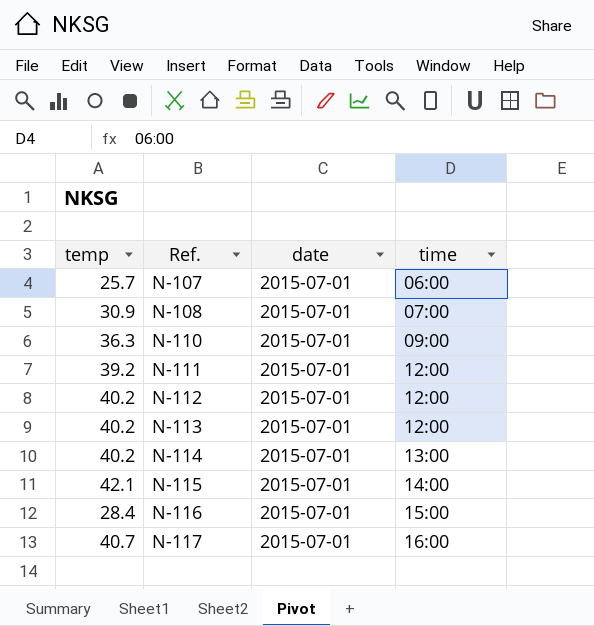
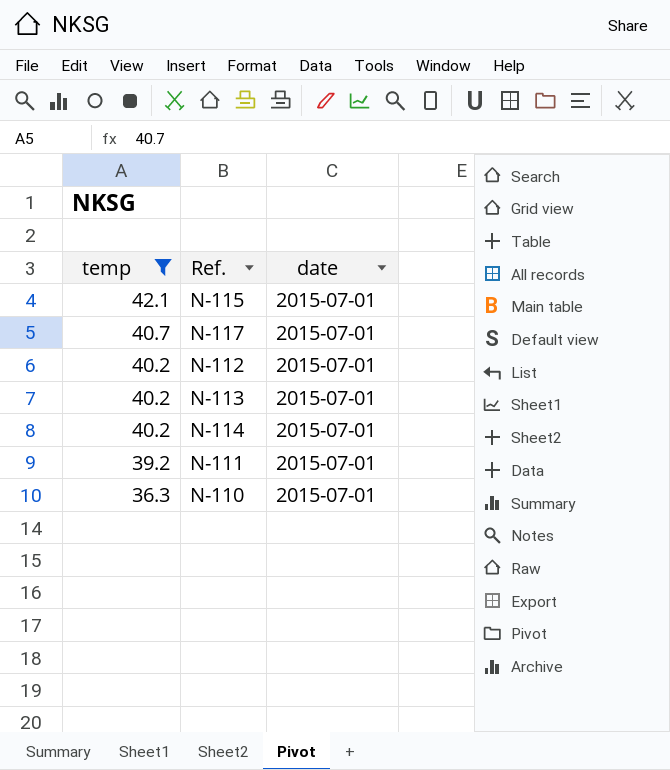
filter: none -> temp >= 36.3
row order: Ref. ascending -> temp descending
column time | position: 4 -> none

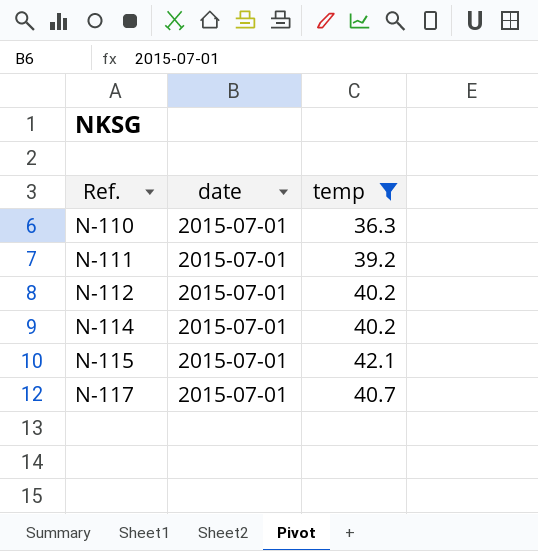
row order: temp descending -> Ref. ascending
column temp | position: 1 -> 3
row N-113: 40.2 | 2015-07-01 -> none

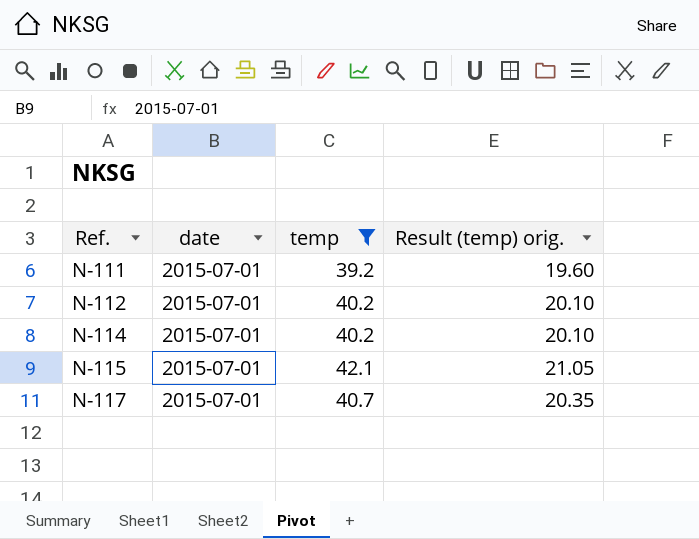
column Result (temp) orig. | formula: none -> [temp] * 0.5
row N-110: 2015-07-01 | 36.3 -> none

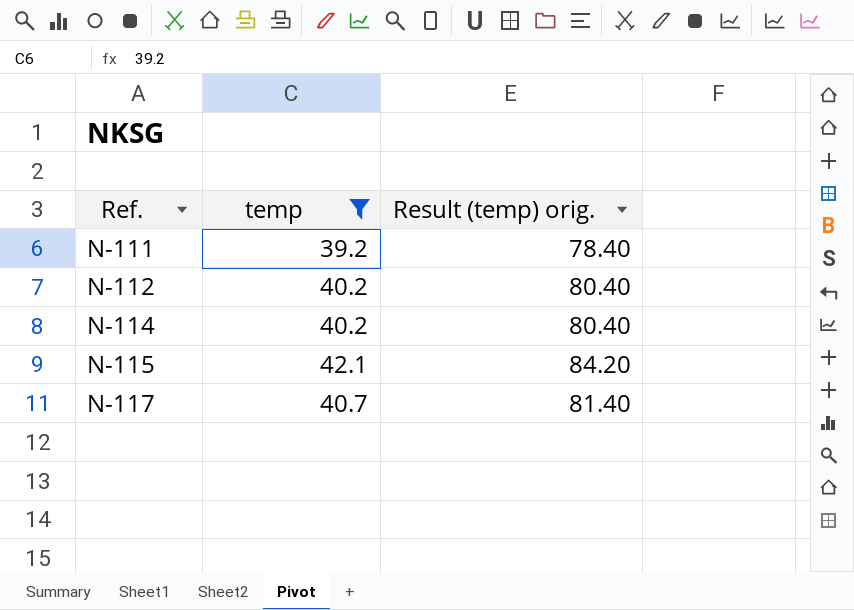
column date | position: 2 -> none
column Result (temp) orig. | formula: [temp] * 0.5 -> [temp] * 2

